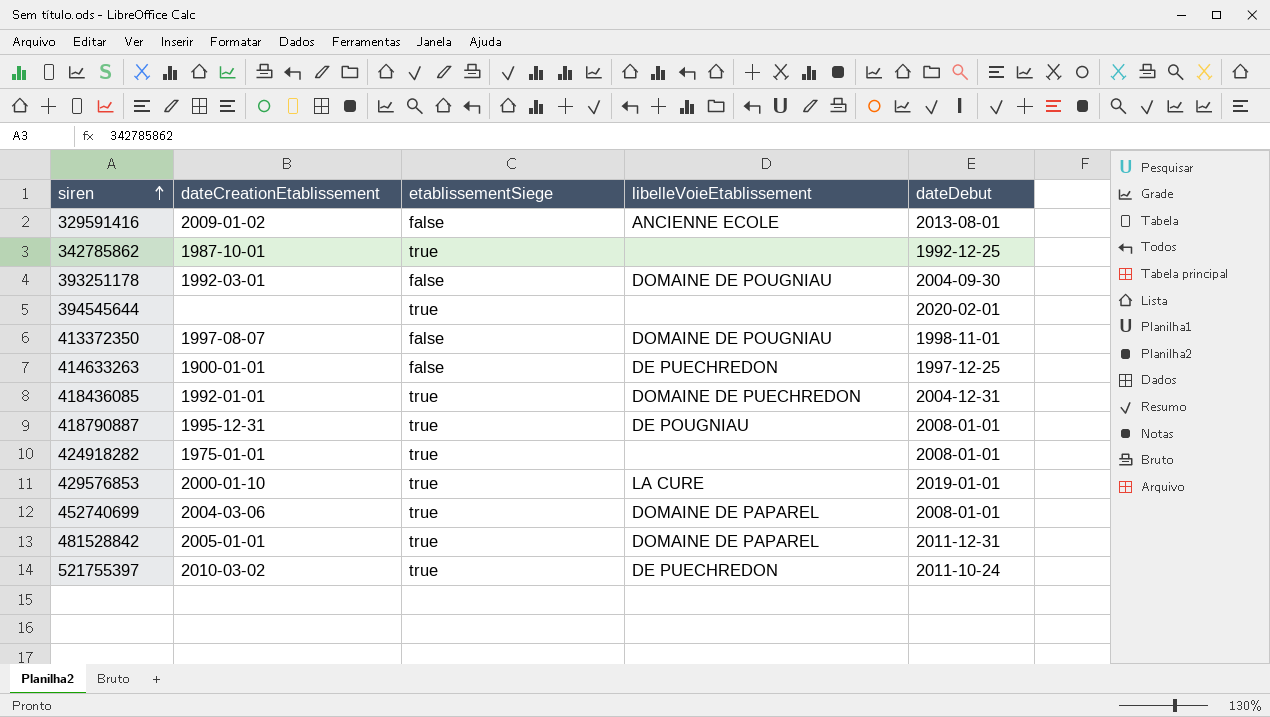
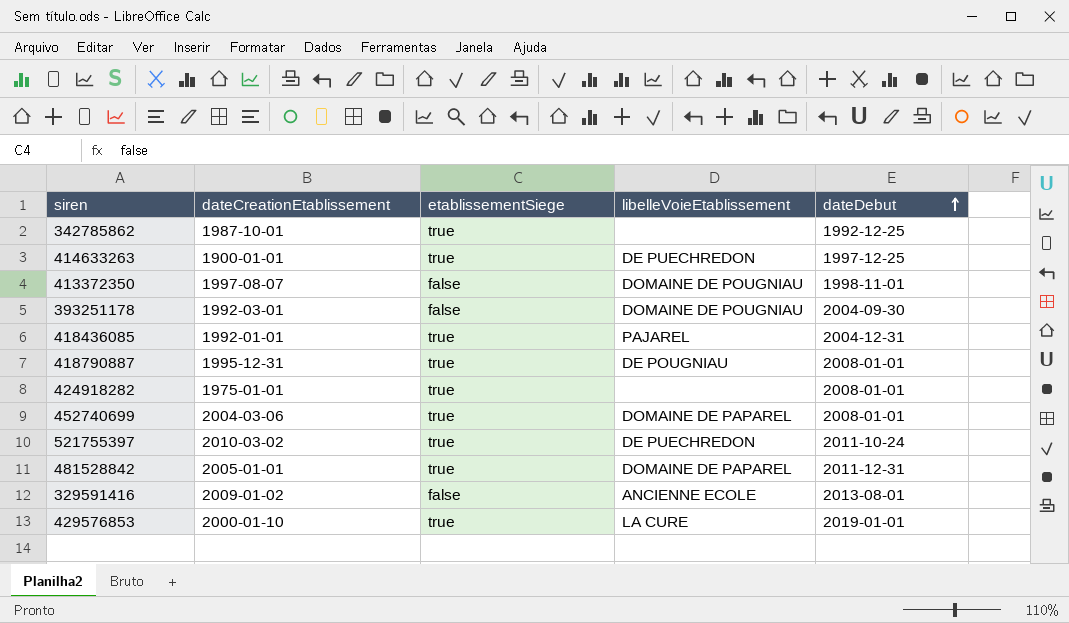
row order: siren ascending -> dateDebut ascending
row 394545644: none | true | none | 2020-02-01 -> none
414633263 | etablissementSiege: false -> true
418436085 | libelleVoieEtablissement: DOMAINE DE PUECHREDON -> PAJAREL

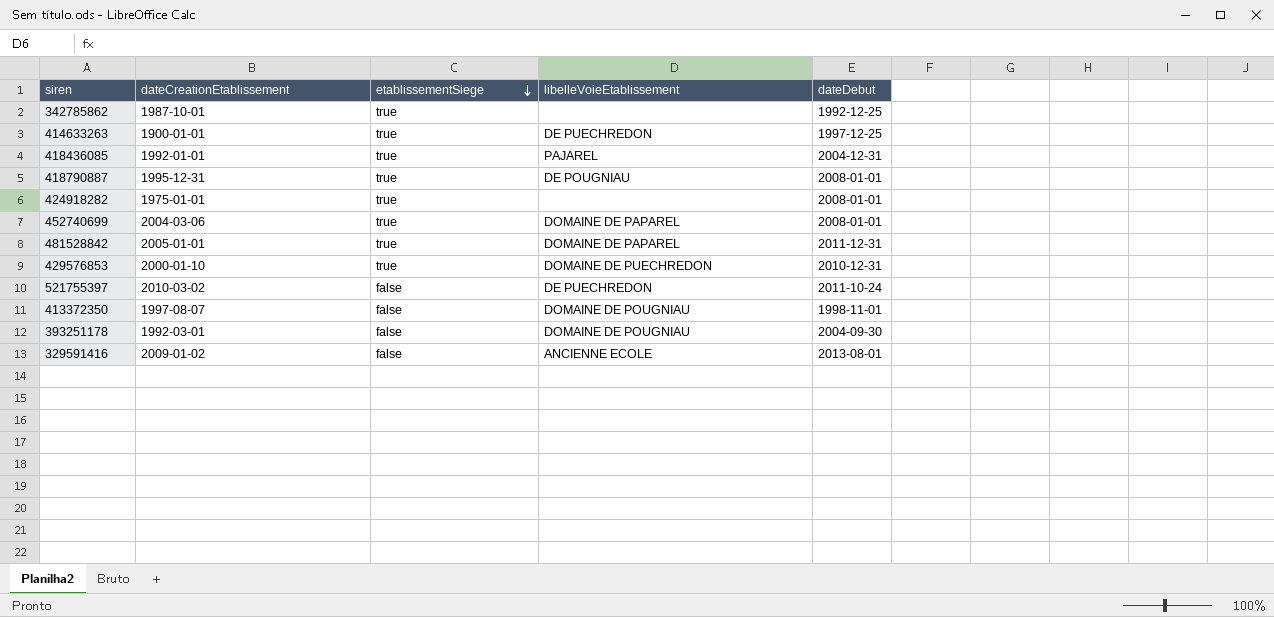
row order: dateDebut ascending -> etablissementSiege descending
429576853 | libelleVoieEtablissement: LA CURE -> DOMAINE DE PUECHREDON
429576853 | dateDebut: 2019-01-01 -> 2010-12-31
521755397 | etablissementSiege: true -> false

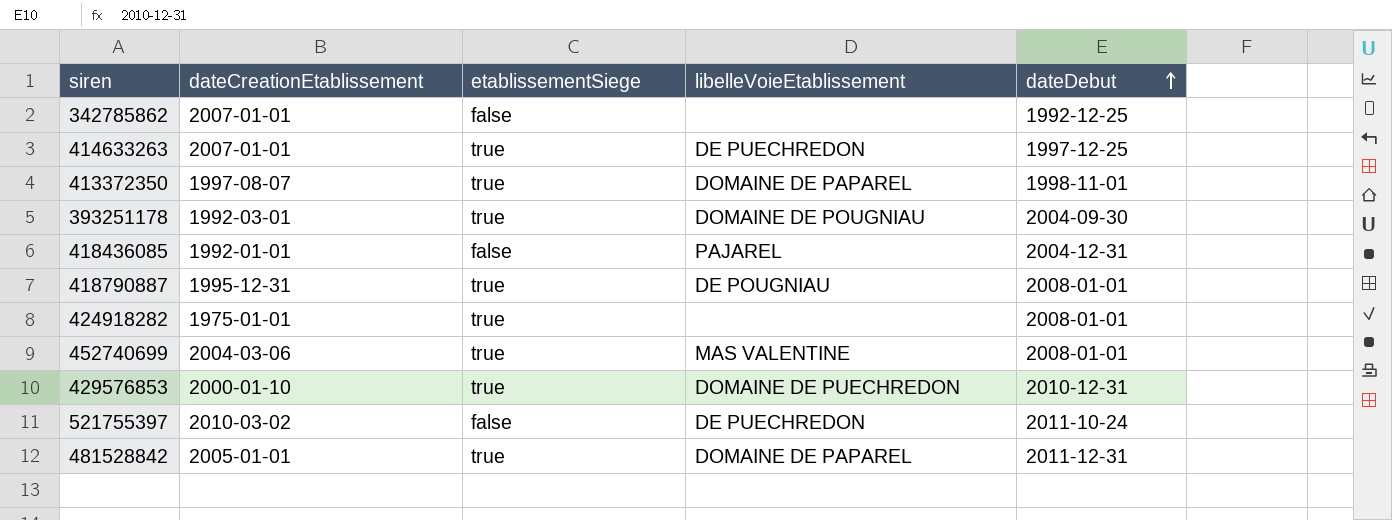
row order: etablissementSiege descending -> dateDebut ascending
row 329591416: 2009-01-02 | false | ANCIENNE ECOLE | 2013-08-01 -> none
342785862 | dateCreationEtablissement: 1987-10-01 -> 2007-01-01
342785862 | etablissementSiege: true -> false
414633263 | dateCreationEtablissement: 1900-01-01 -> 2007-01-01
413372350 | etablissementSiege: false -> true
413372350 | libelleVoieEtablissement: DOMAINE DE POUGNIAU -> DOMAINE DE PAPAREL
393251178 | etablissementSiege: false -> true
418436085 | etablissementSiege: true -> false
452740699 | libelleVoieEtablissement: DOMAINE DE PAPAREL -> MAS VALENTINE

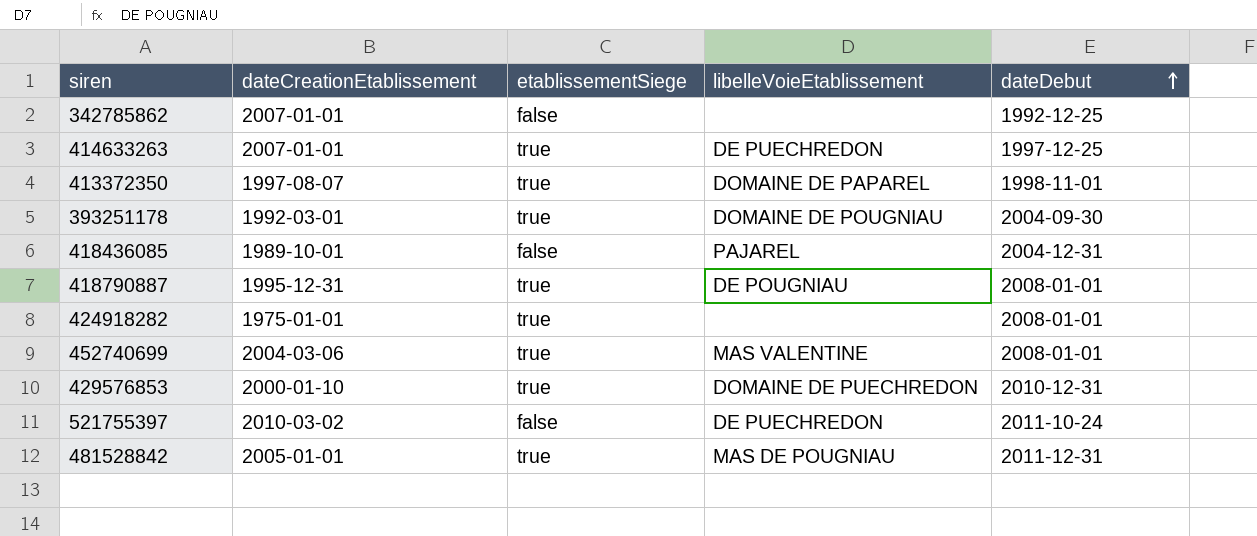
418436085 | dateCreationEtablissement: 1992-01-01 -> 1989-10-01
481528842 | libelleVoieEtablissement: DOMAINE DE PAPAREL -> MAS DE POUGNIAU

